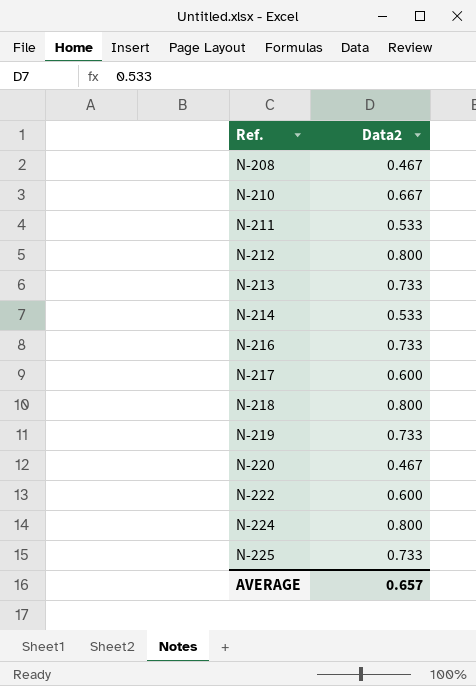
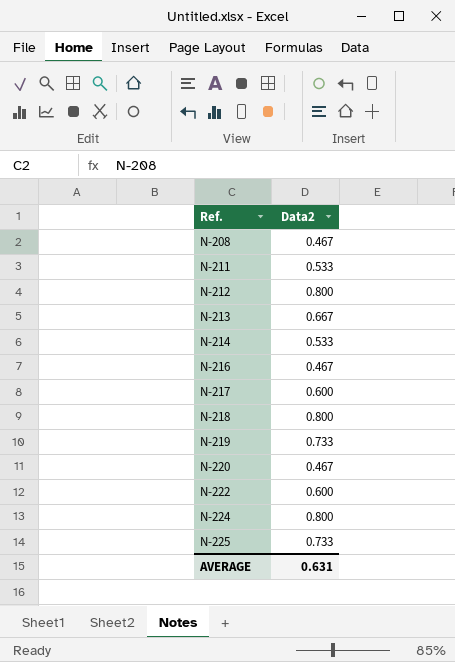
row N-210: 0.667 -> none
N-213 | Data2: 0.733 -> 0.667
N-216 | Data2: 0.733 -> 0.467
AVERAGE | Data2: 0.657 -> 0.631

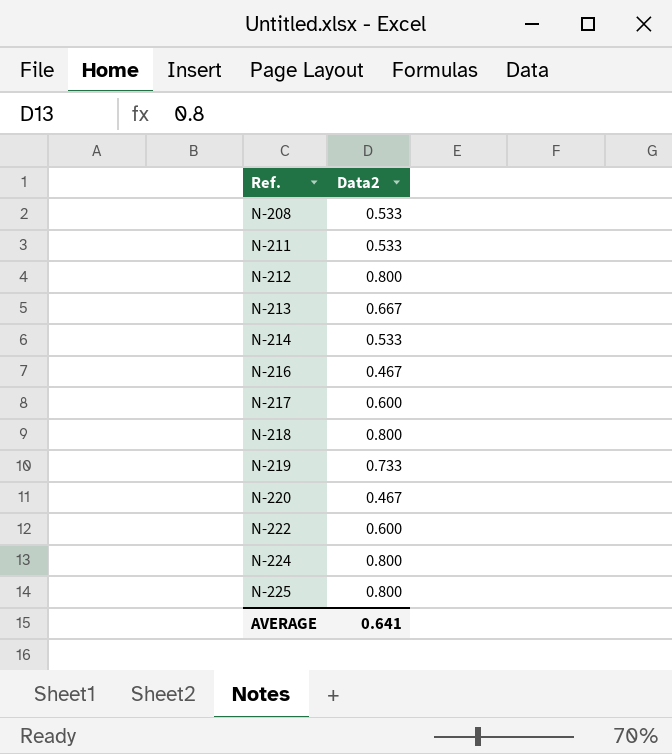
N-208 | Data2: 0.467 -> 0.533
N-225 | Data2: 0.733 -> 0.800
AVERAGE | Data2: 0.631 -> 0.641

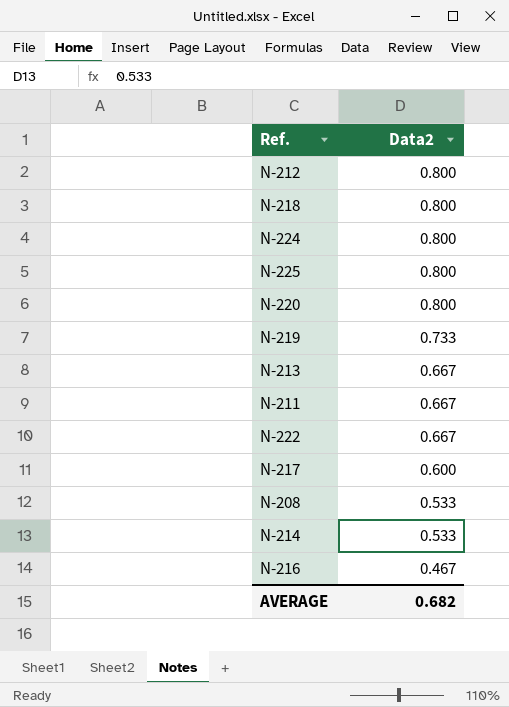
row order: Ref. ascending -> Data2 descending
N-220 | Data2: 0.467 -> 0.800
N-211 | Data2: 0.533 -> 0.667
N-222 | Data2: 0.600 -> 0.667
AVERAGE | Data2: 0.641 -> 0.682

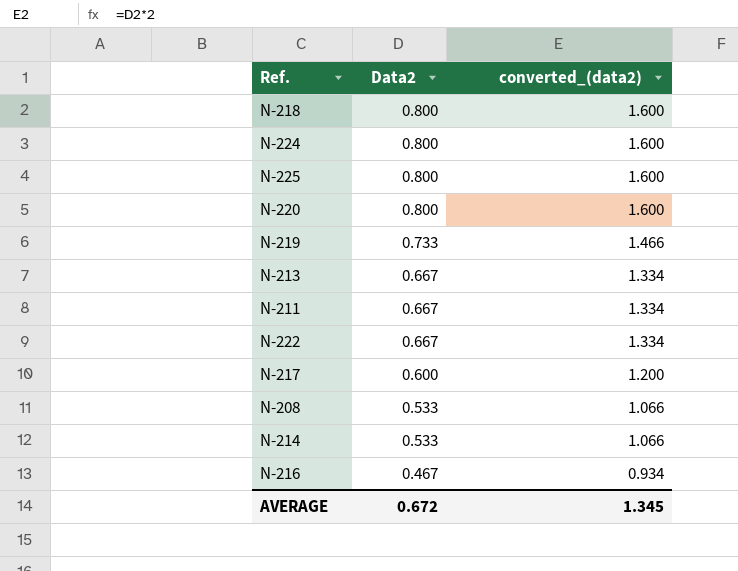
column converted_(data2) | formula: none -> [Data2] * 2
row N-212: 0.800 -> none
AVERAGE | Data2: 0.682 -> 0.672

